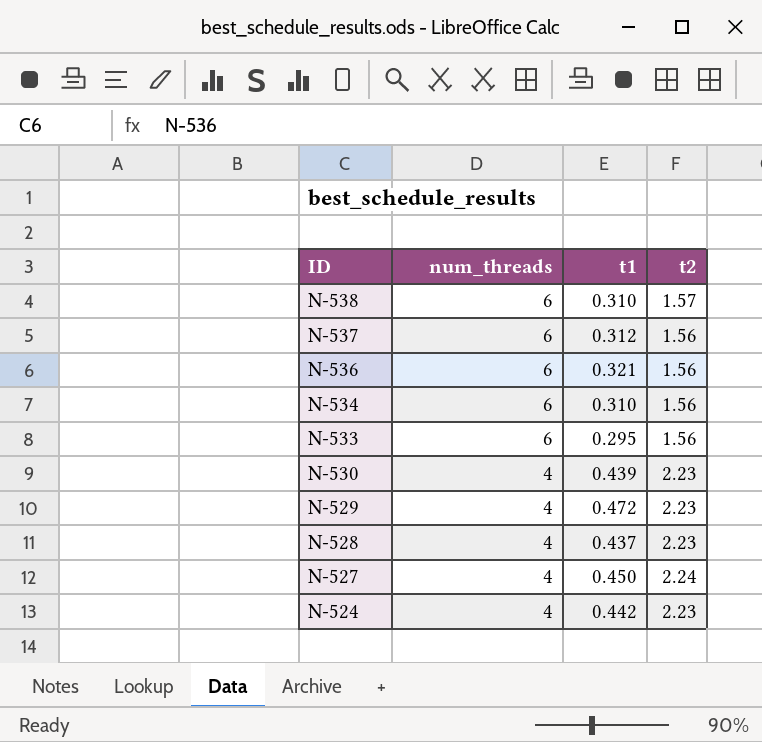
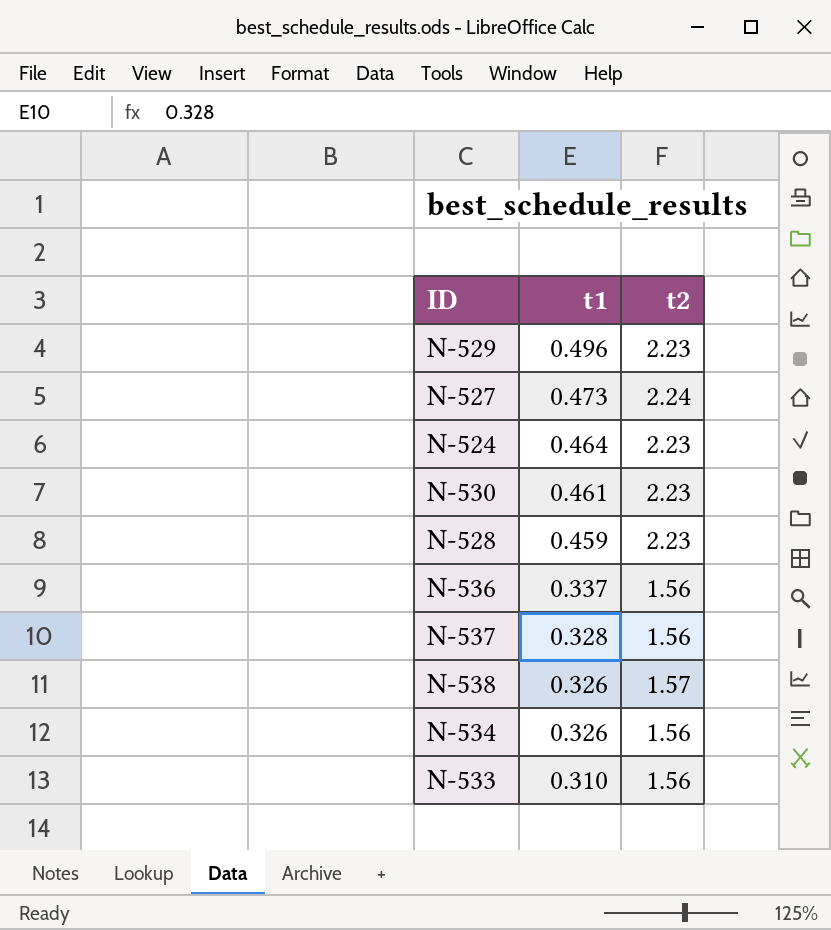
row order: ID descending -> t1 descending
column num_threads | position: 2 -> none
N-529 | t1: 0.472 -> 0.496
N-527 | t1: 0.450 -> 0.473
N-524 | t1: 0.442 -> 0.464
N-530 | t1: 0.439 -> 0.461
N-528 | t1: 0.437 -> 0.459
N-536 | t1: 0.321 -> 0.337
N-537 | t1: 0.312 -> 0.328
N-538 | t1: 0.310 -> 0.326
N-534 | t1: 0.310 -> 0.326
N-533 | t1: 0.295 -> 0.310

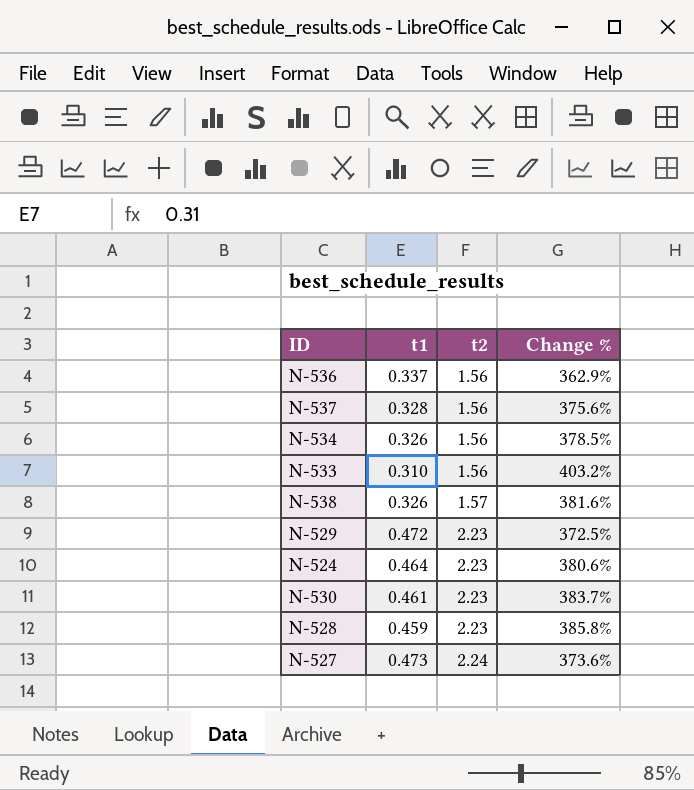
row order: t1 descending -> t2 ascending
column Change % | formula: none -> ([t2] - [t1]) / [t1]
N-529 | t1: 0.496 -> 0.472

